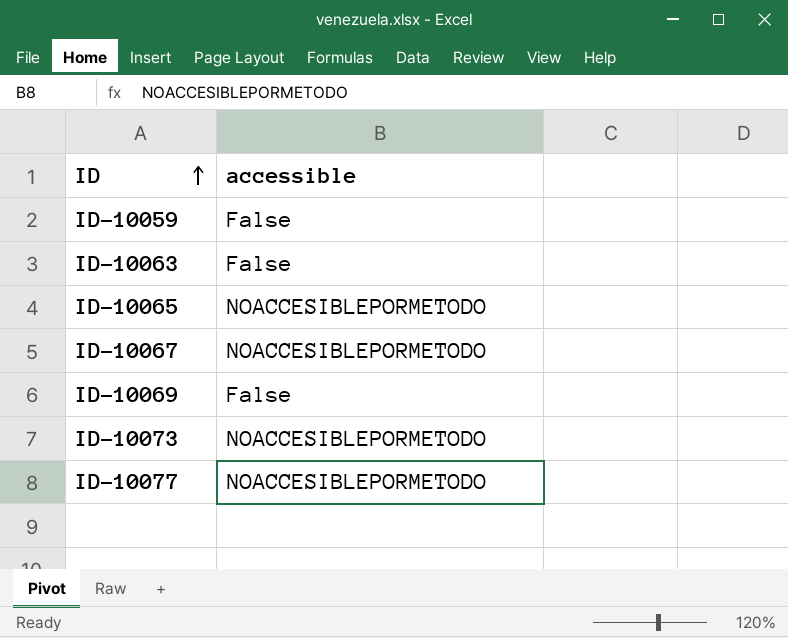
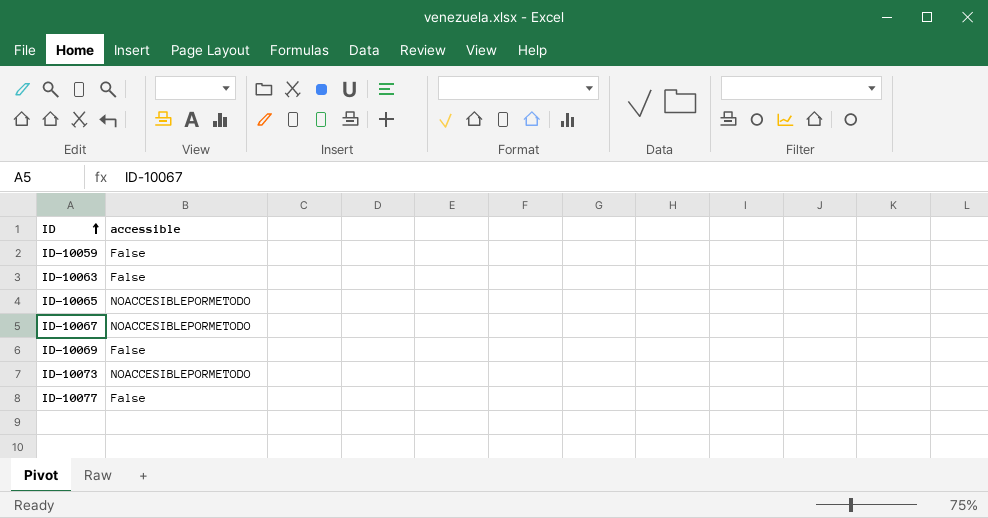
ID-10077 | accessible: NOACCESIBLEPORMETODO -> False

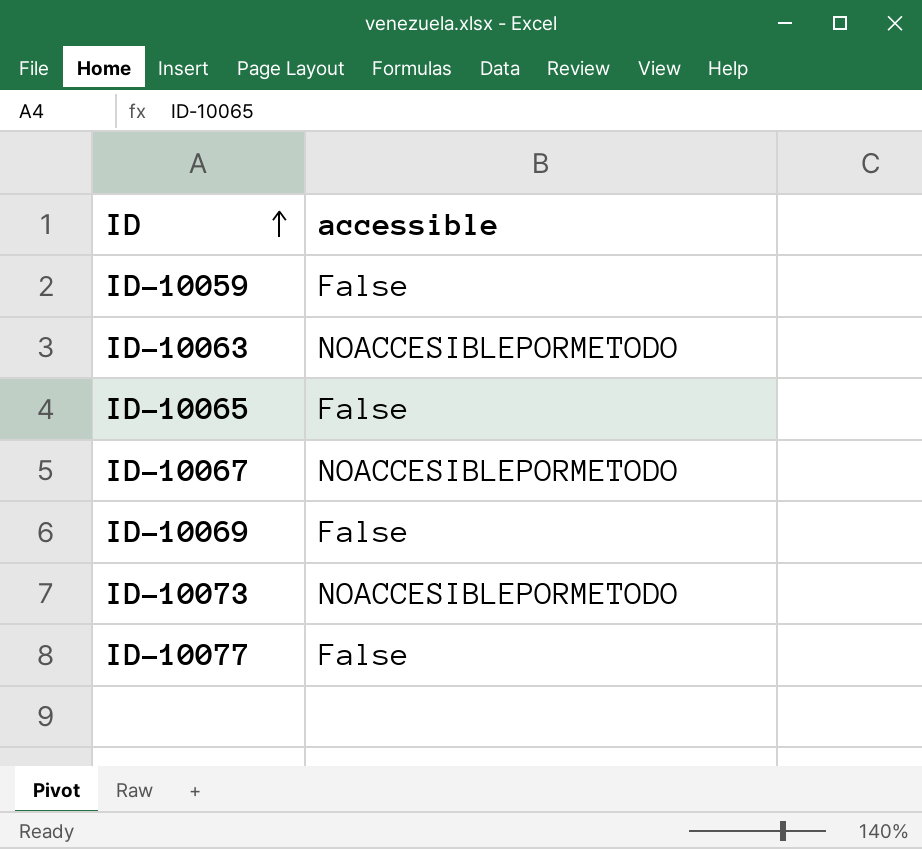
ID-10063 | accessible: False -> NOACCESIBLEPORMETODO
ID-10065 | accessible: NOACCESIBLEPORMETODO -> False

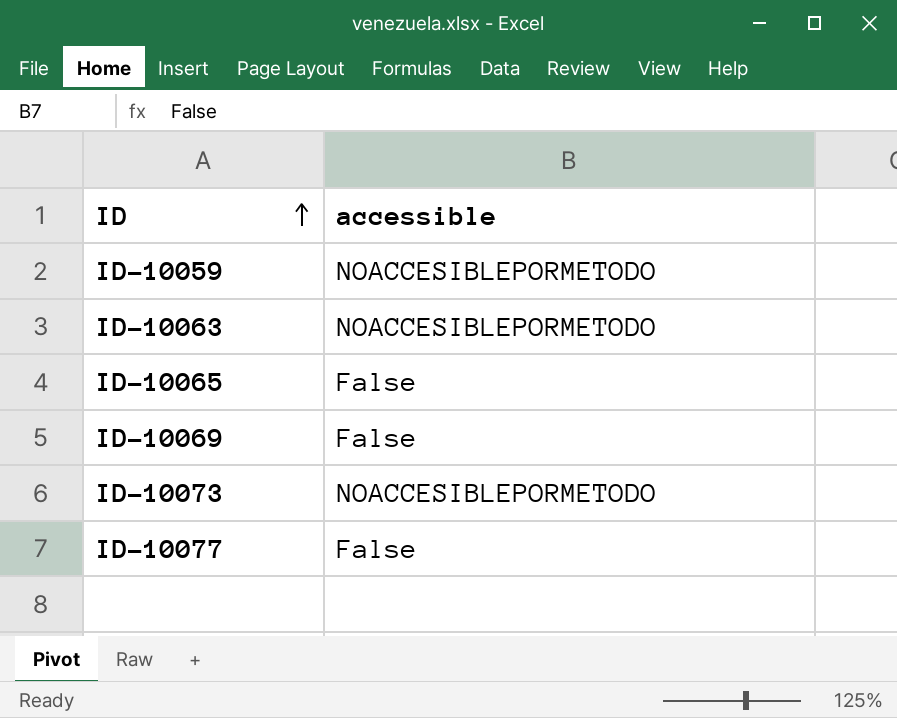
row ID-10067: NOACCESIBLEPORMETODO -> none
ID-10059 | accessible: False -> NOACCESIBLEPORMETODO

